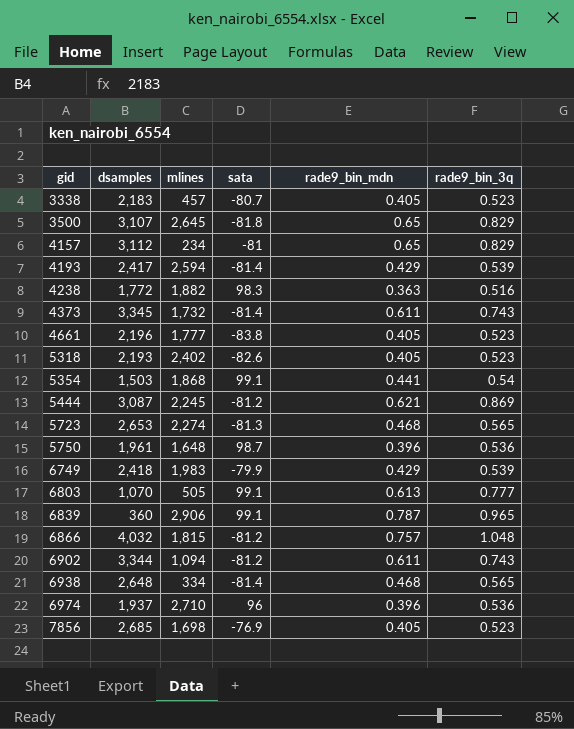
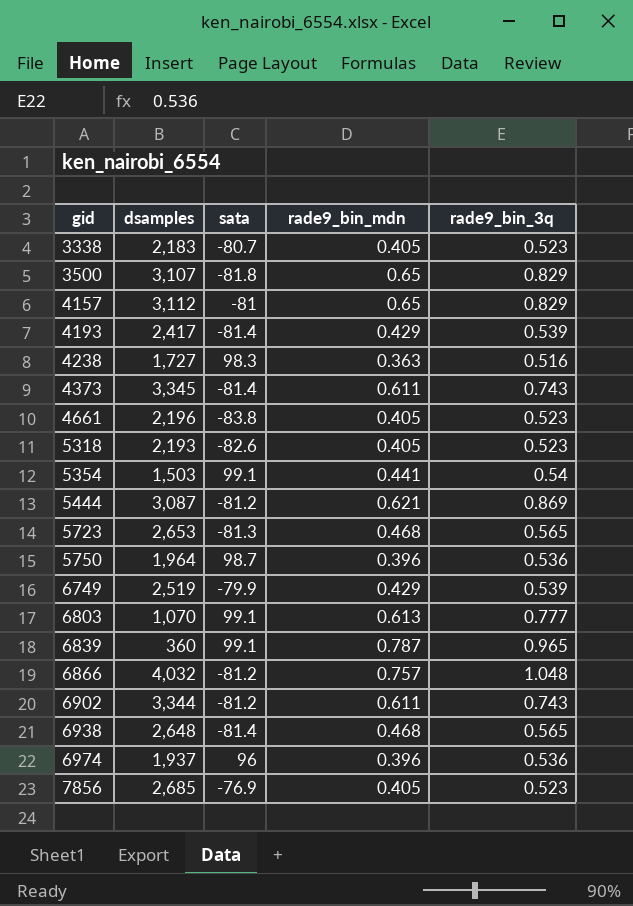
column mlines | position: 3 -> none
4238 | dsamples: 1,772 -> 1,727
5750 | dsamples: 1,961 -> 1,964
6749 | dsamples: 2,418 -> 2,519

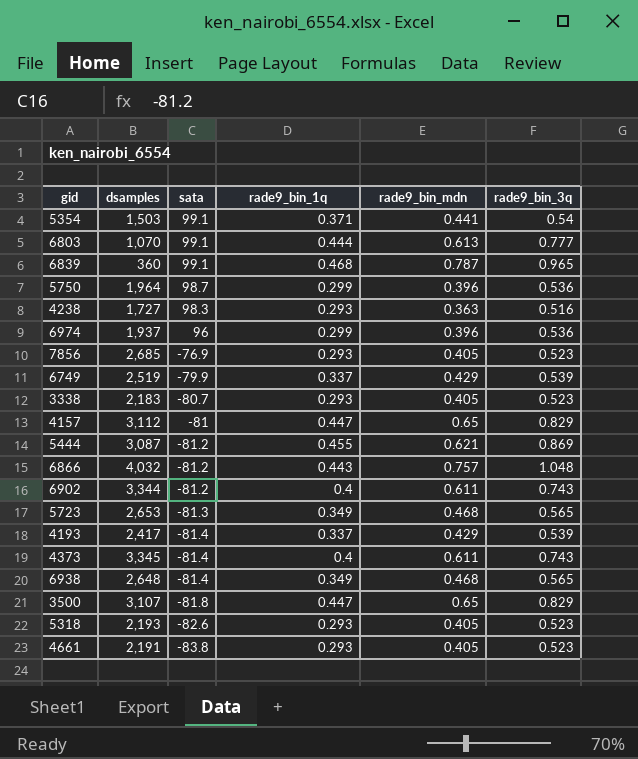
row order: gid ascending -> sata descending
column rade9_bin_1q | position: none -> 4
4661 | dsamples: 2,196 -> 2,191

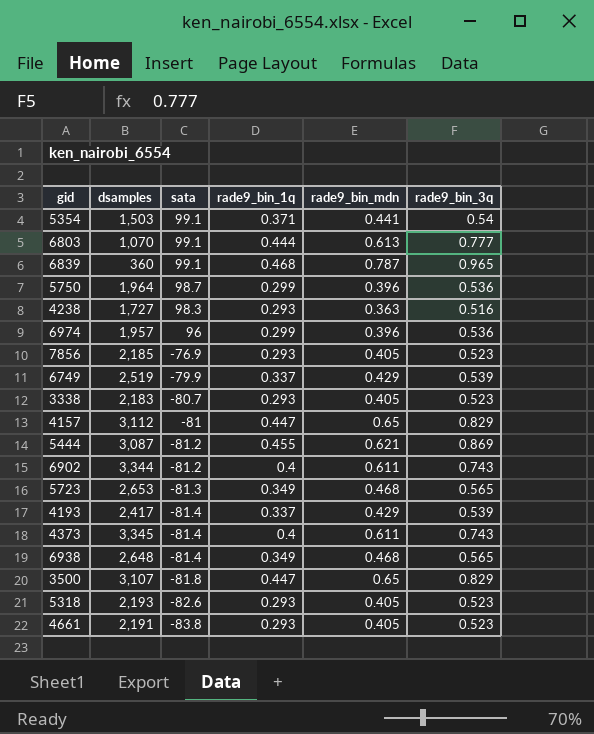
row 6866: 4,032 | -81.2 | 0.443 | 0.757 | 1.048 -> none
6974 | dsamples: 1,937 -> 1,957
7856 | dsamples: 2,685 -> 2,185

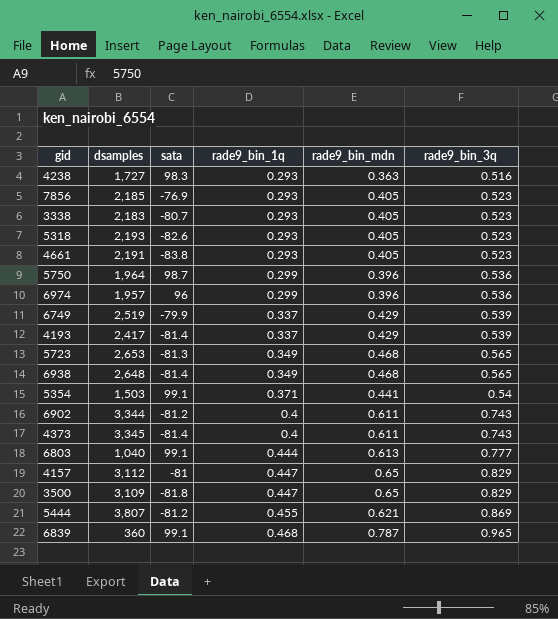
row order: sata descending -> rade9_bin_1q ascending
6803 | dsamples: 1,070 -> 1,040
3500 | dsamples: 3,107 -> 3,109
5444 | dsamples: 3,087 -> 3,807

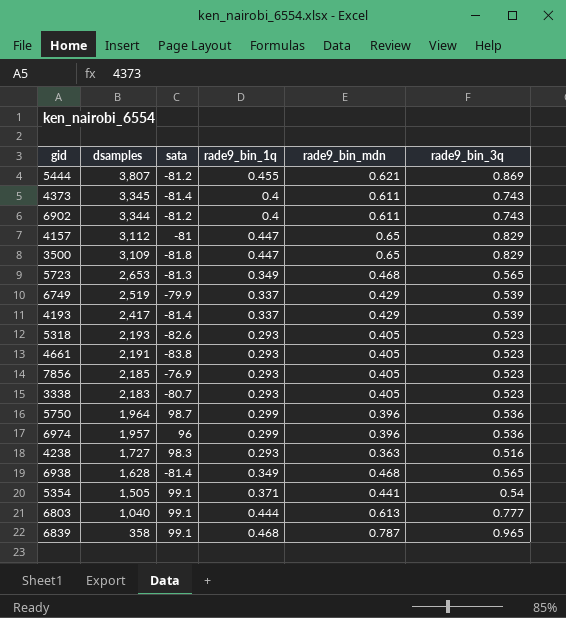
row order: rade9_bin_1q ascending -> dsamples descending
6938 | dsamples: 2,648 -> 1,628
5354 | dsamples: 1,503 -> 1,505
6839 | dsamples: 360 -> 358

